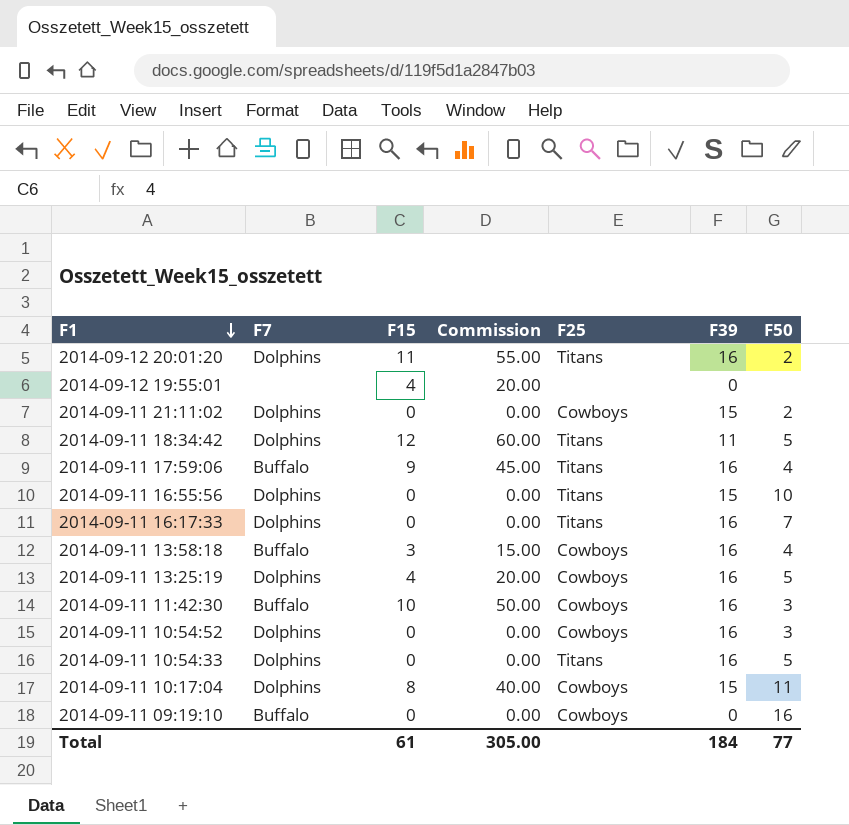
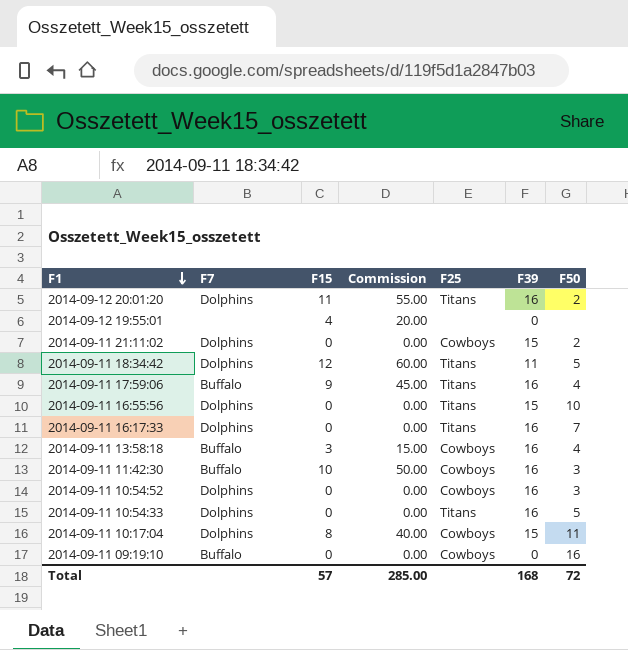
row 2014-09-11 13:25:19: Dolphins | 4 | 20.00 | Cowboys | 16 | 5 -> none
Total | F15: 61 -> 57
Total | Commission: 305.00 -> 285.00
Total | F39: 184 -> 168
Total | F50: 77 -> 72

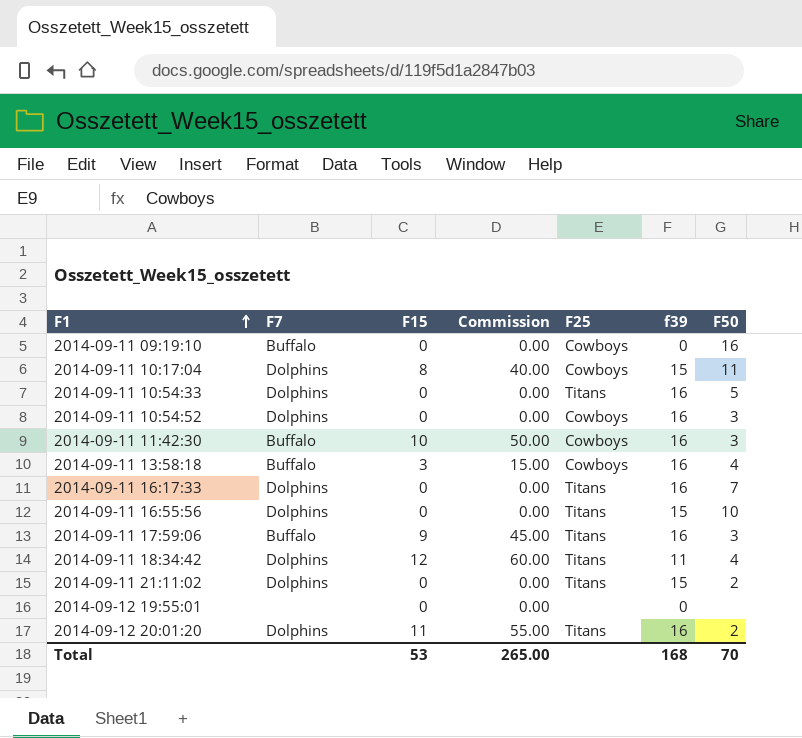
row order: F1 descending -> F1 ascending
column name: F39 -> f39
2014-09-11 17:59:06 | F50: 4 -> 3
2014-09-11 18:34:42 | F50: 5 -> 4
2014-09-11 21:11:02 | F25: Cowboys -> Titans
2014-09-12 19:55:01 | F15: 4 -> 0
2014-09-12 19:55:01 | Commission: 20.00 -> 0.00
Total | F15: 57 -> 53
Total | Commission: 285.00 -> 265.00
Total | F50: 72 -> 70

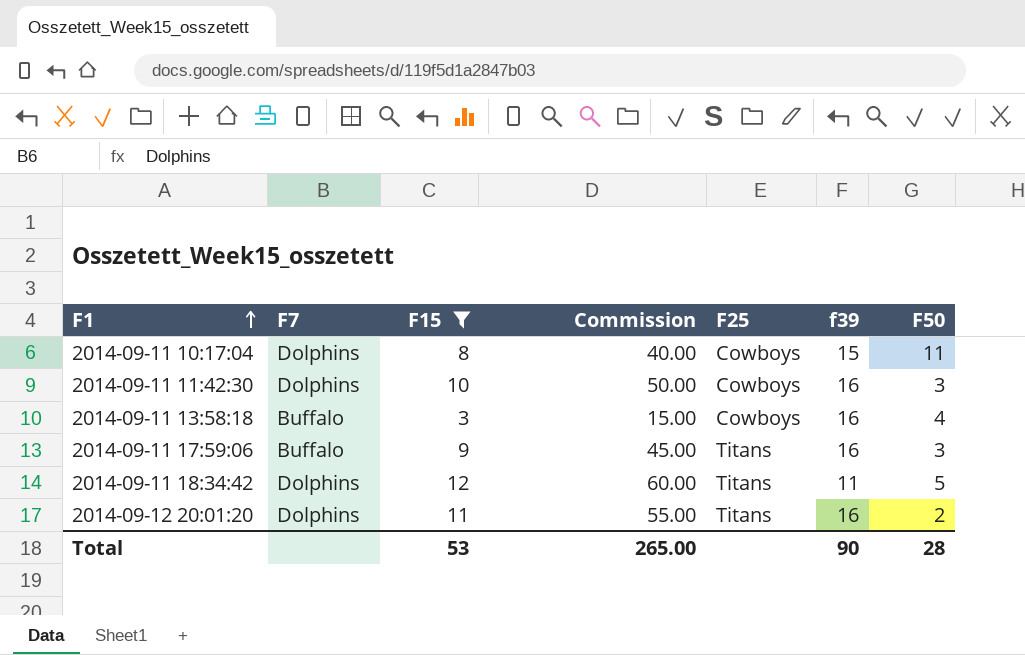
filter: none -> F15 != 0
2014-09-11 11:42:30 | F7: Buffalo -> Dolphins
2014-09-11 18:34:42 | F50: 4 -> 5
Total | f39: 168 -> 90
Total | F50: 70 -> 28

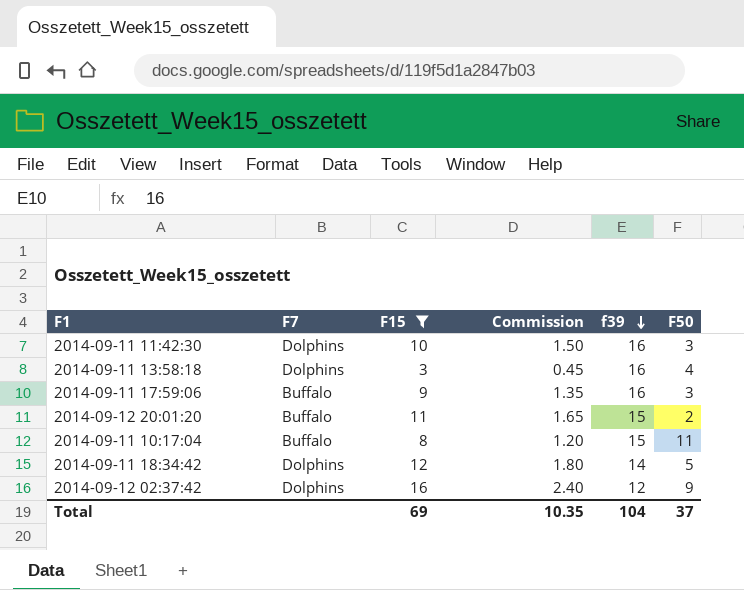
row order: F1 ascending -> f39 descending
column F25 | position: 5 -> none
column Commission | formula: [F15] * 5 -> [F15] * 0.15
2014-09-11 13:58:18 | F7: Buffalo -> Dolphins
2014-09-12 20:01:20 | F7: Dolphins -> Buffalo
2014-09-12 20:01:20 | f39: 16 -> 15
2014-09-11 10:17:04 | F7: Dolphins -> Buffalo
2014-09-11 18:34:42 | f39: 11 -> 14
row 2014-09-12 02:37:42: none -> Dolphins | 16 | 2.40 | 12 | 9
Total | F15: 53 -> 69
Total | Commission: 265.00 -> 10.35
Total | f39: 90 -> 104
Total | F50: 28 -> 37

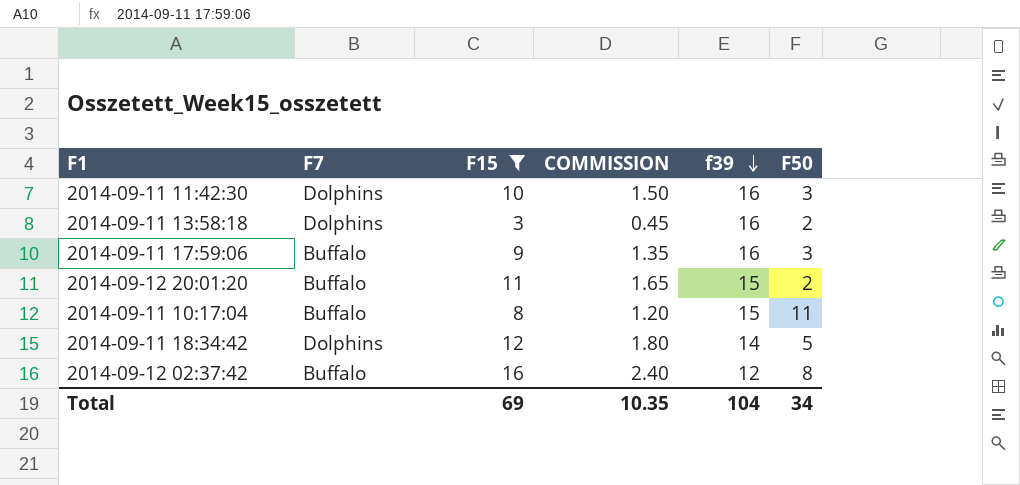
column name: Commission -> COMMISSION
2014-09-11 13:58:18 | F50: 4 -> 2
2014-09-12 02:37:42 | F7: Dolphins -> Buffalo
2014-09-12 02:37:42 | F50: 9 -> 8
Total | F50: 37 -> 34

